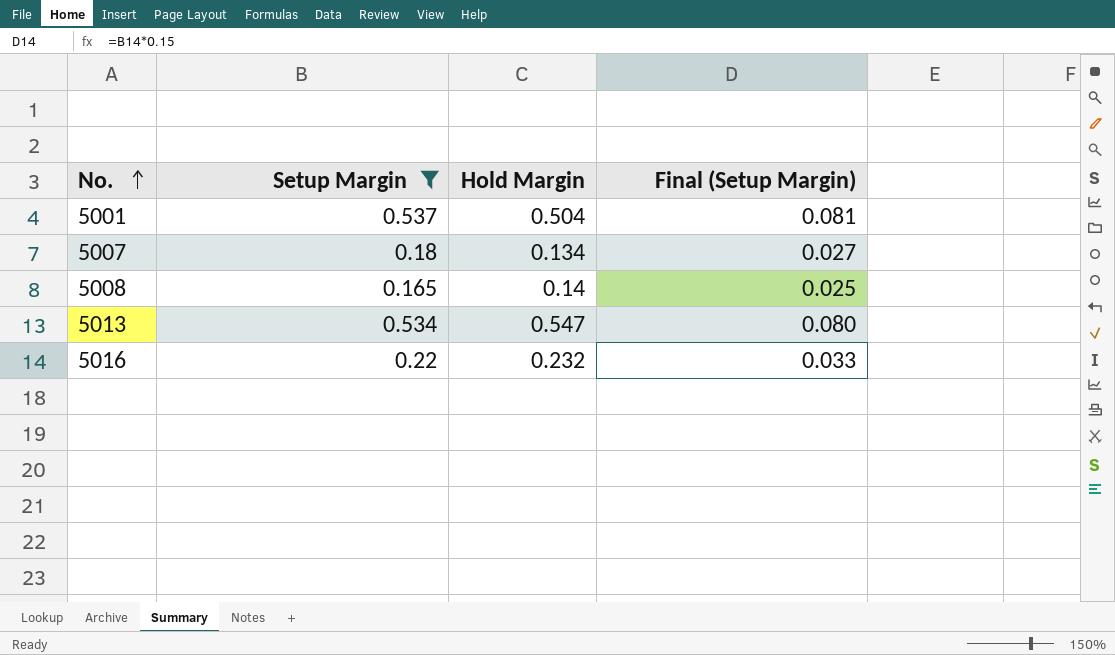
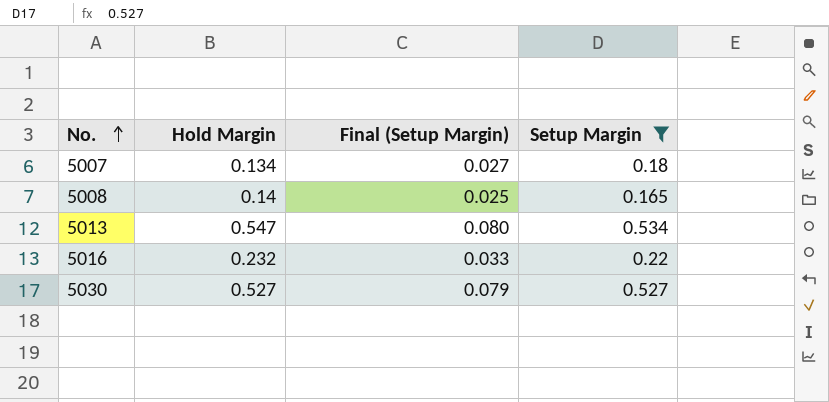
column Setup Margin | position: 2 -> 4
row 5001: 0.537 | 0.504 | 0.081 -> none
row 5030: none -> 0.527 | 0.079 | 0.527

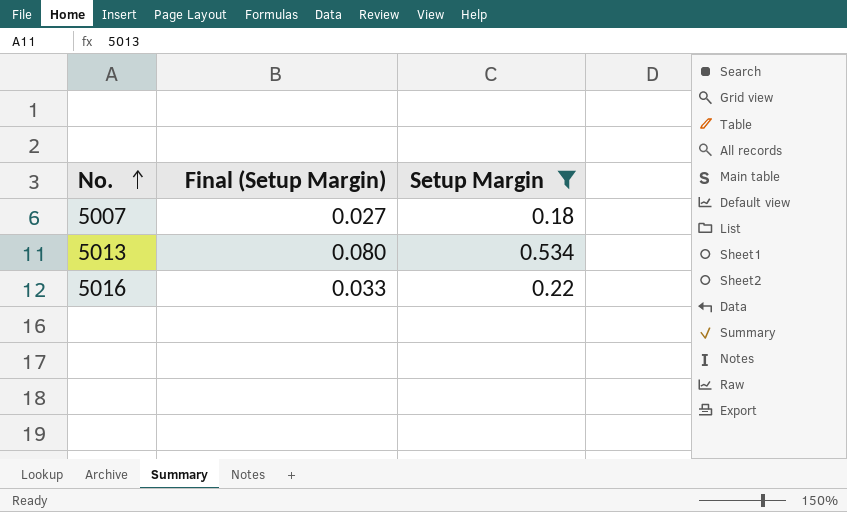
column Hold Margin | position: 2 -> none
row 5008: 0.14 | 0.025 | 0.165 -> none
row 5030: 0.527 | 0.079 | 0.527 -> none

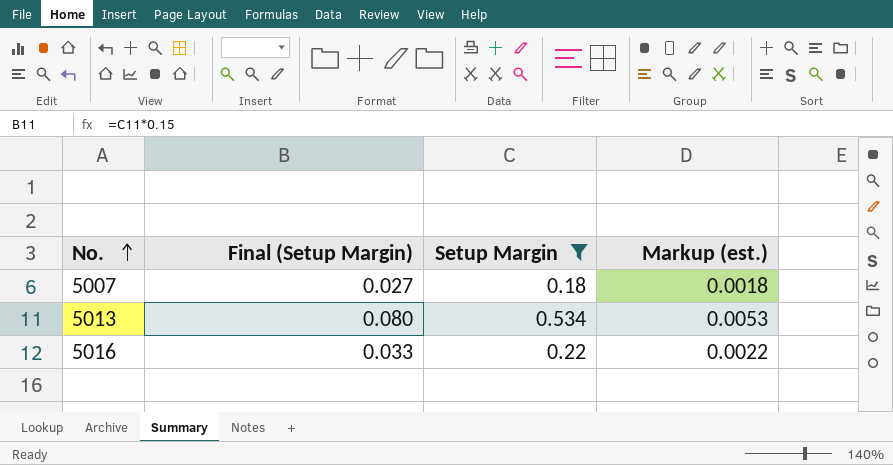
column Markup (est.) | formula: none -> [Setup Margin] * 0.01

